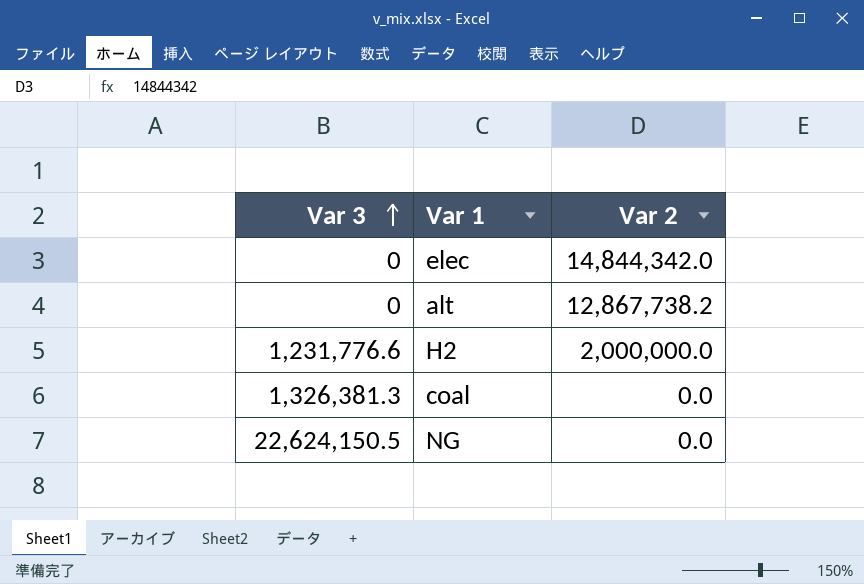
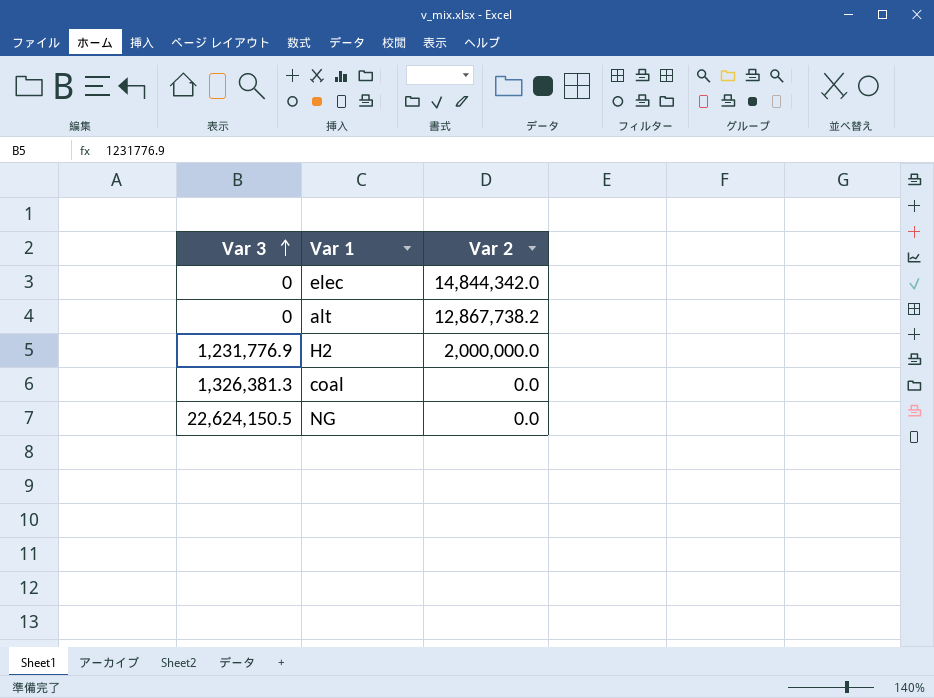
H2 | Var 3: 1,231,776.6 -> 1,231,776.9

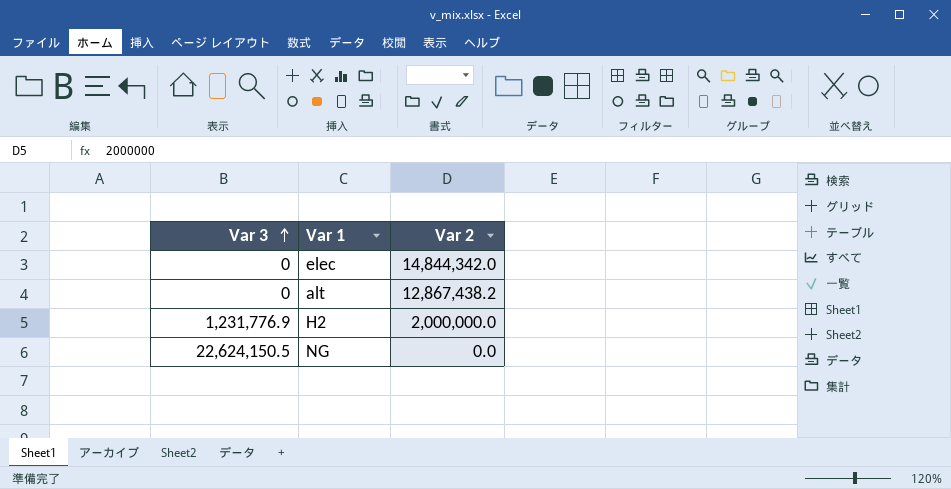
row coal: 1,326,381.3 | 0.0 -> none
alt | Var 2: 12,867,738.2 -> 12,867,438.2

